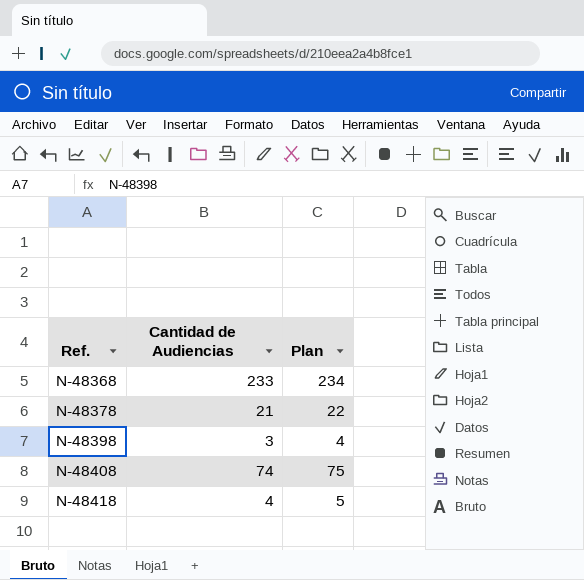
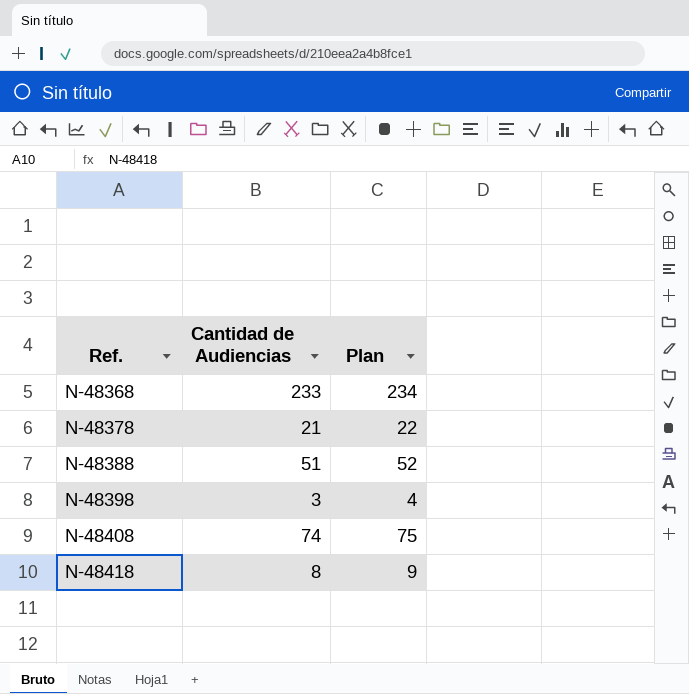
row N-48388: none -> 51 | 52
N-48418 | Cantidad de Audiencias: 4 -> 8
N-48418 | Plan: 5 -> 9

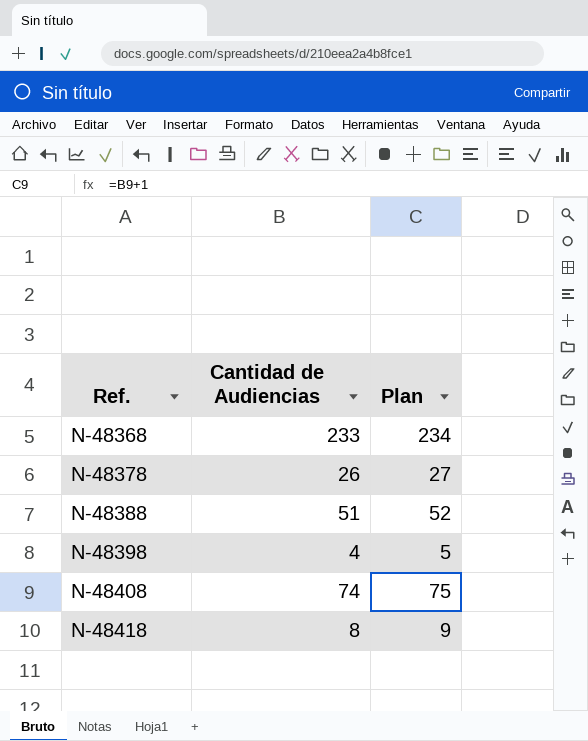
N-48378 | Cantidad de Audiencias: 21 -> 26
N-48378 | Plan: 22 -> 27
N-48398 | Cantidad de Audiencias: 3 -> 4
N-48398 | Plan: 4 -> 5

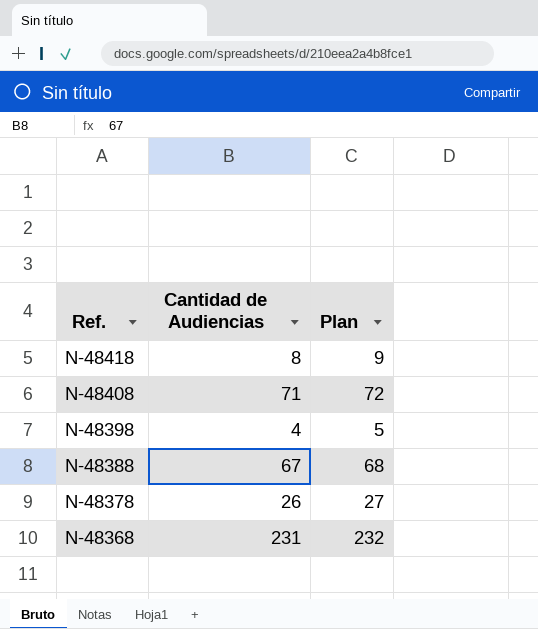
row order: Ref. ascending -> Ref. descending
N-48408 | Cantidad de Audiencias: 74 -> 71
N-48408 | Plan: 75 -> 72
N-48388 | Cantidad de Audiencias: 51 -> 67
N-48388 | Plan: 52 -> 68
N-48368 | Cantidad de Audiencias: 233 -> 231
N-48368 | Plan: 234 -> 232

